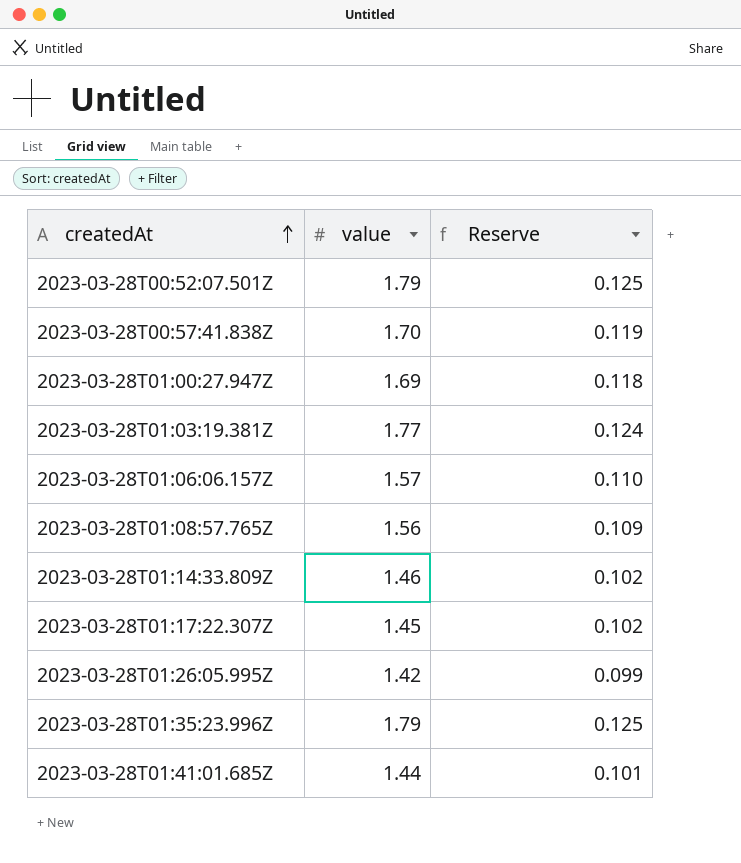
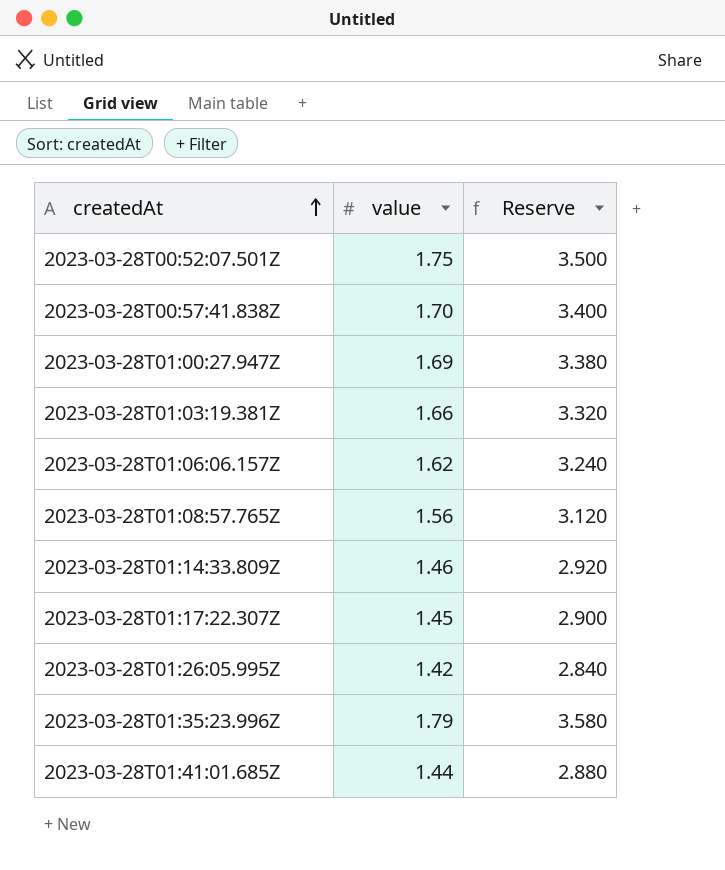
column Reserve | formula: [value] * 0.07 -> [value] * 2
2023-03-28T00:52:07.501Z | value: 1.79 -> 1.75
2023-03-28T01:03:19.381Z | value: 1.77 -> 1.66
2023-03-28T01:06:06.157Z | value: 1.57 -> 1.62

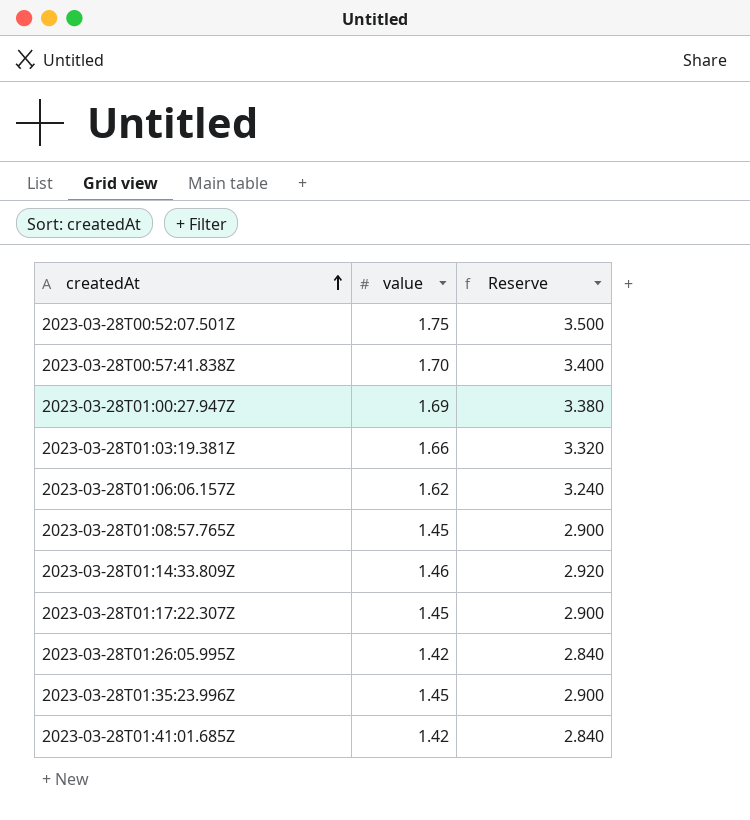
2023-03-28T01:08:57.765Z | value: 1.56 -> 1.45
2023-03-28T01:08:57.765Z | Reserve: 3.120 -> 2.900
2023-03-28T01:35:23.996Z | value: 1.79 -> 1.45
2023-03-28T01:35:23.996Z | Reserve: 3.580 -> 2.900
2023-03-28T01:41:01.685Z | value: 1.44 -> 1.42
2023-03-28T01:41:01.685Z | Reserve: 2.880 -> 2.840

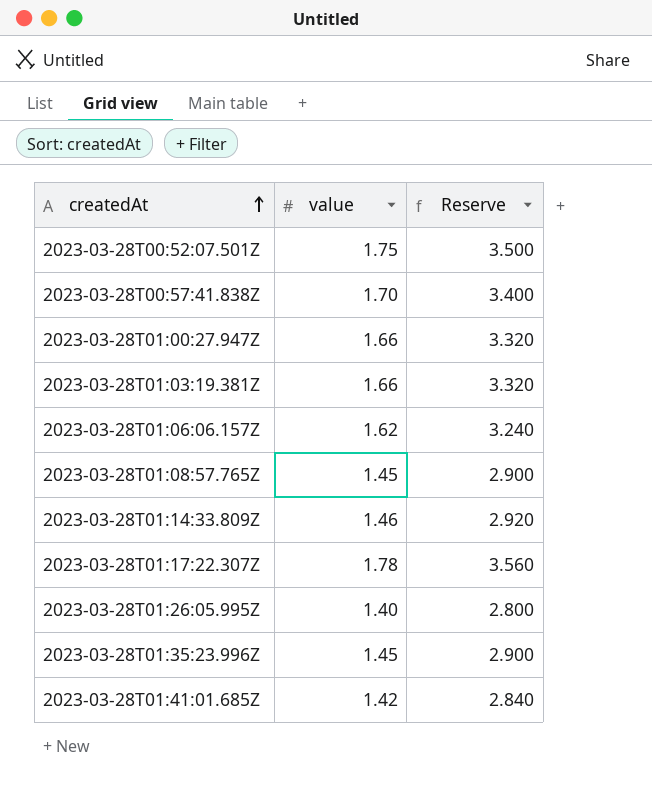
2023-03-28T01:00:27.947Z | value: 1.69 -> 1.66
2023-03-28T01:00:27.947Z | Reserve: 3.380 -> 3.320
2023-03-28T01:17:22.307Z | value: 1.45 -> 1.78
2023-03-28T01:17:22.307Z | Reserve: 2.900 -> 3.560
2023-03-28T01:26:05.995Z | value: 1.42 -> 1.40
2023-03-28T01:26:05.995Z | Reserve: 2.840 -> 2.800

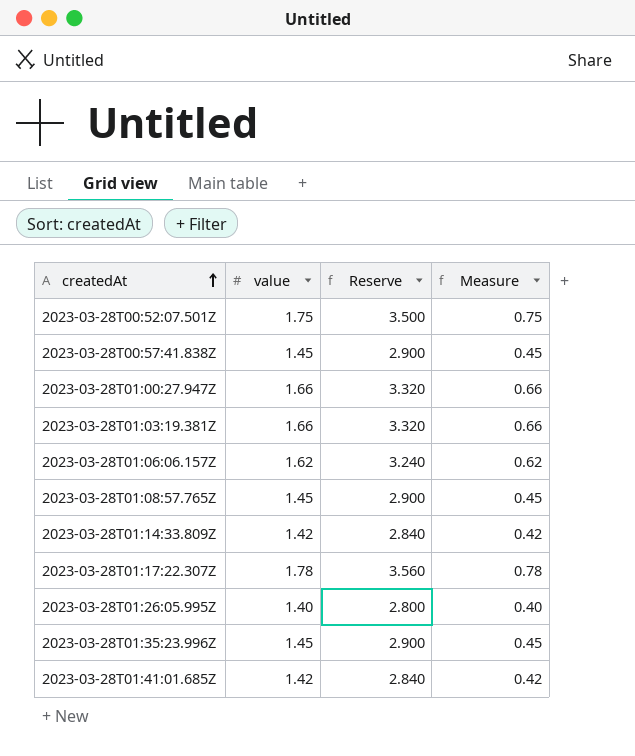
column Measure | formula: none -> [value] - 1
2023-03-28T00:57:41.838Z | value: 1.70 -> 1.45
2023-03-28T00:57:41.838Z | Reserve: 3.400 -> 2.900
2023-03-28T01:14:33.809Z | value: 1.46 -> 1.42
2023-03-28T01:14:33.809Z | Reserve: 2.920 -> 2.840

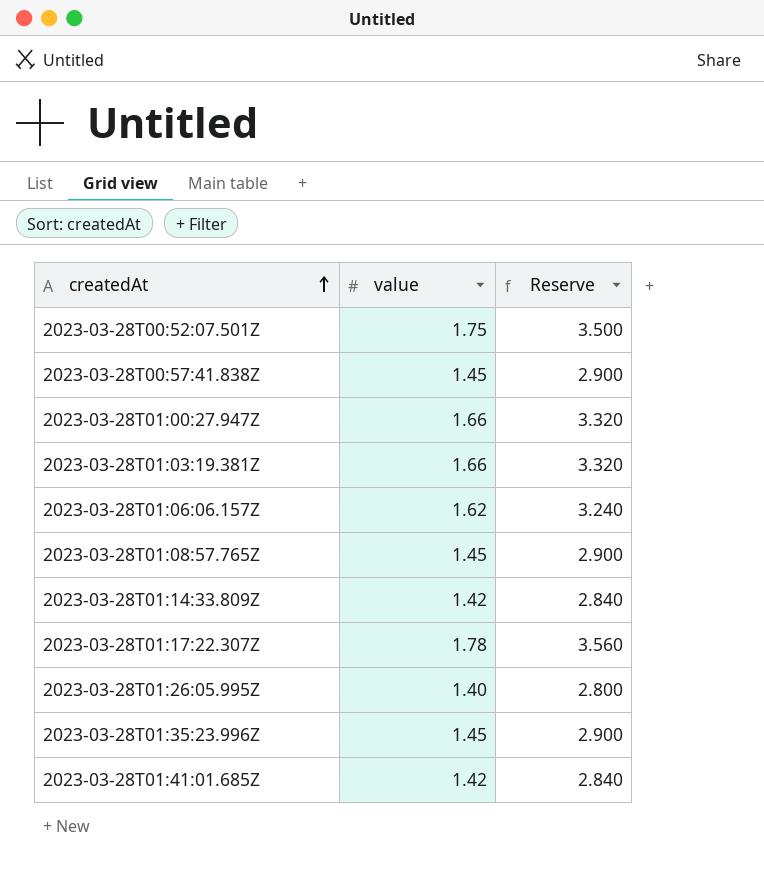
column Measure | formula: [value] - 1 -> none

